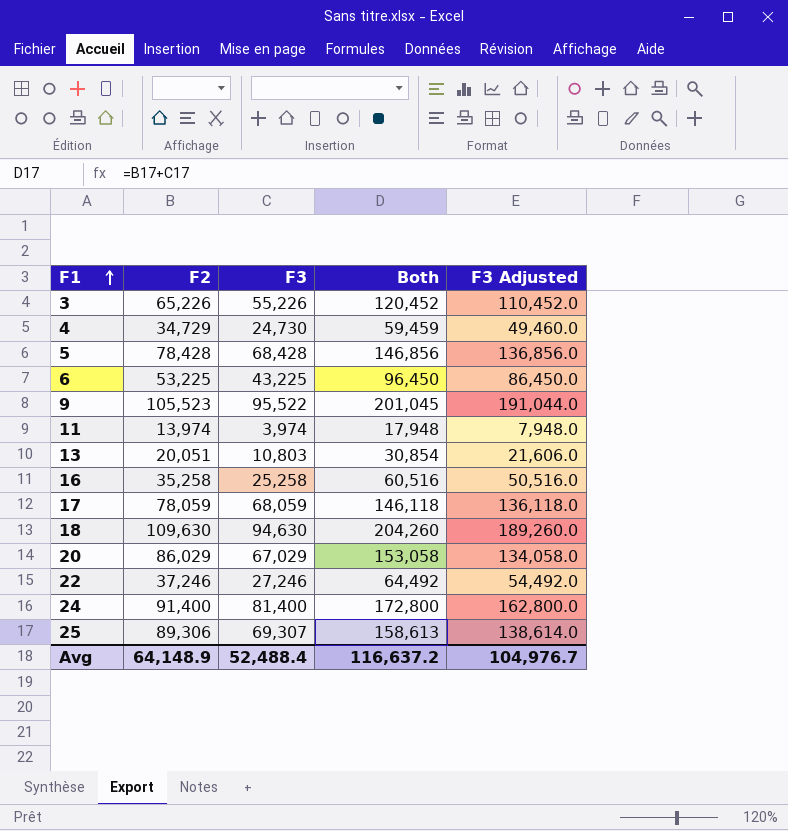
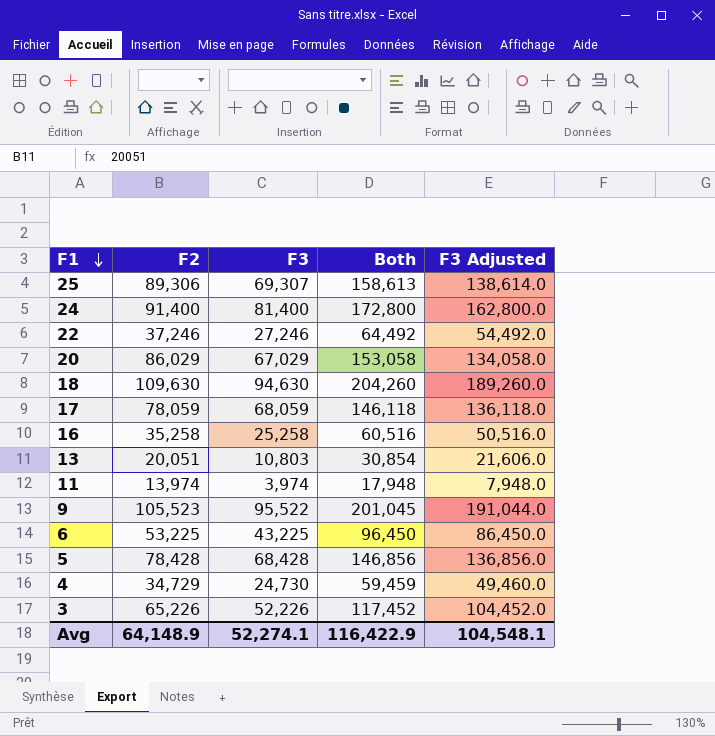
row order: F1 ascending -> F1 descending
3 | F3: 55,226 -> 52,226
3 | Both: 120,452 -> 117,452
3 | F3 Adjusted: 110,452.0 -> 104,452.0
Avg | F3: 52,488.4 -> 52,274.1
Avg | Both: 116,637.2 -> 116,422.9
Avg | F3 Adjusted: 104,976.7 -> 104,548.1

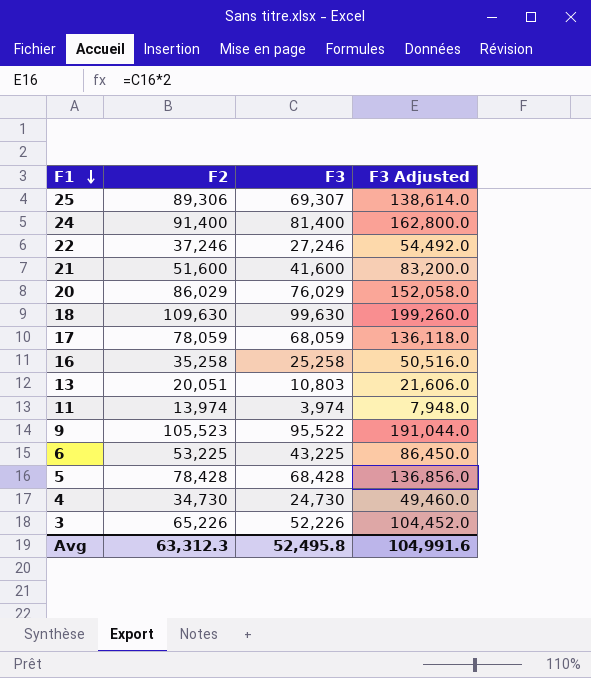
column Both | formula: [F2] + [F3] -> none
row 21: none -> 51,600 | 41,600 | 83,200.0
20 | F3: 67,029 -> 76,029
20 | F3 Adjusted: 134,058.0 -> 152,058.0
18 | F3: 94,630 -> 99,630
18 | F3 Adjusted: 189,260.0 -> 199,260.0
4 | F2: 34,729 -> 34,730
Avg | F2: 64,148.9 -> 63,312.3
Avg | F3: 52,274.1 -> 52,495.8
Avg | F3 Adjusted: 104,548.1 -> 104,991.6

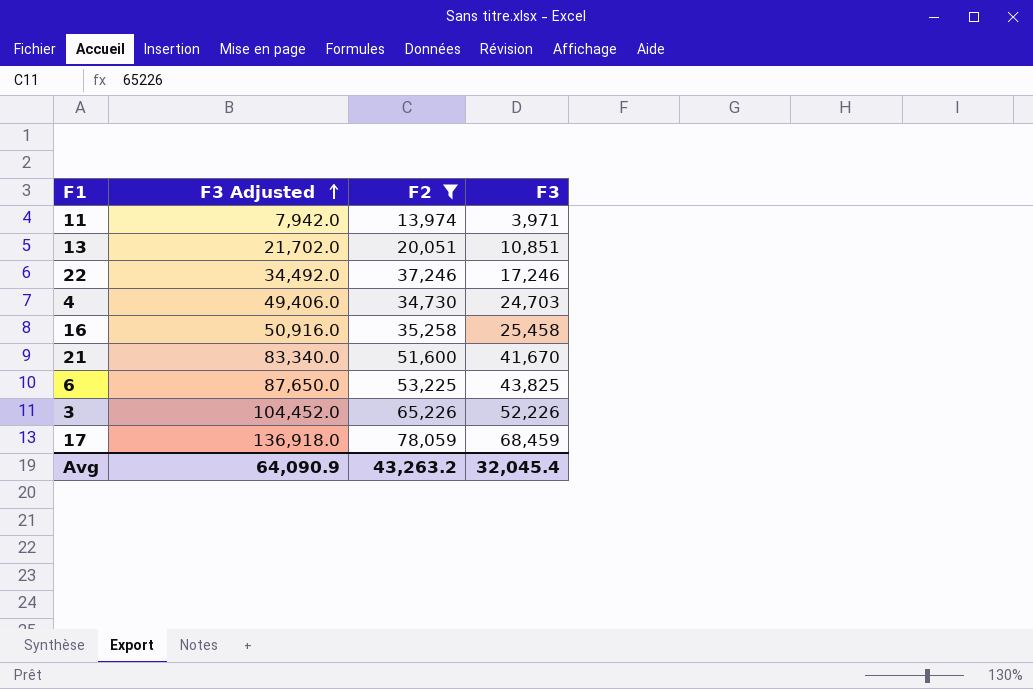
filter: none -> F2 <= 78,059
row order: F1 descending -> F3 Adjusted ascending
column F3 Adjusted | position: 4 -> 2
11 | F3 Adjusted: 7,948.0 -> 7,942.0
11 | F3: 3,974 -> 3,971
13 | F3 Adjusted: 21,606.0 -> 21,702.0
13 | F3: 10,803 -> 10,851
22 | F3 Adjusted: 54,492.0 -> 34,492.0
22 | F3: 27,246 -> 17,246
4 | F3 Adjusted: 49,460.0 -> 49,406.0
4 | F3: 24,730 -> 24,703
16 | F3 Adjusted: 50,516.0 -> 50,916.0
16 | F3: 25,258 -> 25,458
21 | F3 Adjusted: 83,200.0 -> 83,340.0
21 | F3: 41,600 -> 41,670
6 | F3 Adjusted: 86,450.0 -> 87,650.0
6 | F3: 43,225 -> 43,825
17 | F3 Adjusted: 136,118.0 -> 136,918.0
17 | F3: 68,059 -> 68,459
Avg | F3 Adjusted: 104,991.6 -> 64,090.9
Avg | F2: 63,312.3 -> 43,263.2
Avg | F3: 52,495.8 -> 32,045.4

